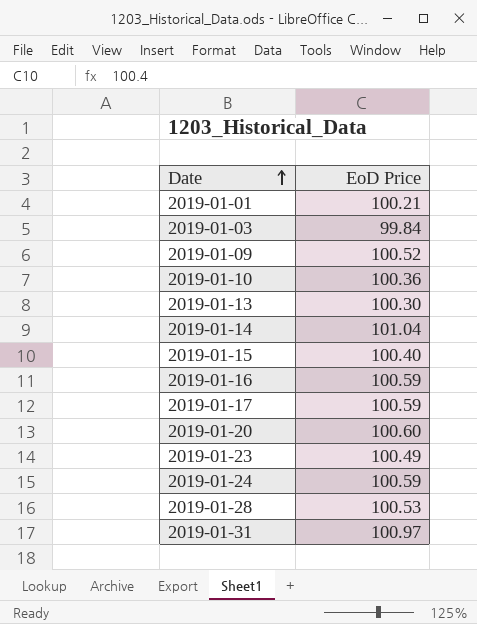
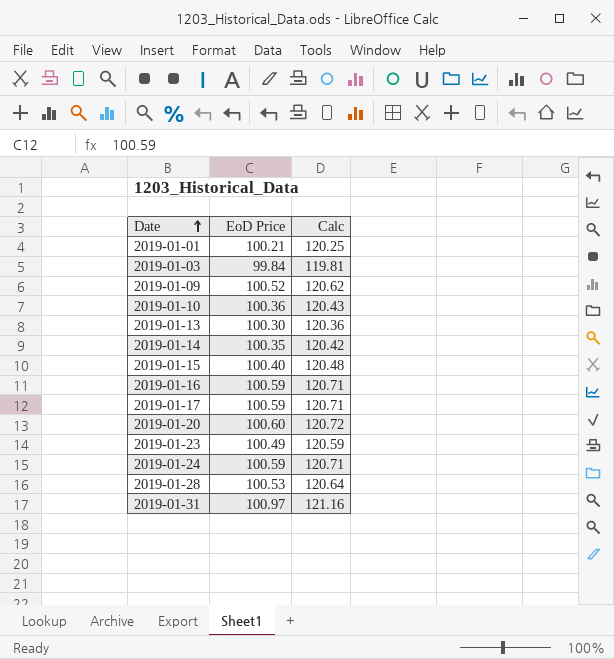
column Calc | formula: none -> [EoD Price] * 1.2
2019-01-14 | EoD Price: 101.04 -> 100.35

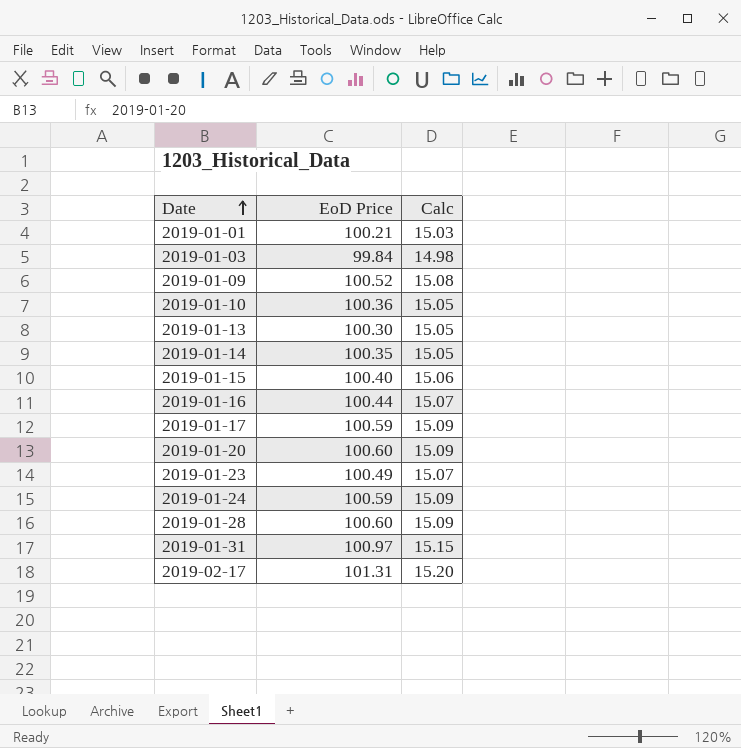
column Calc | formula: [EoD Price] * 1.2 -> [EoD Price] * 0.15
2019-01-16 | EoD Price: 100.59 -> 100.44
2019-01-28 | EoD Price: 100.53 -> 100.60
row 2019-02-17: none -> 101.31 | 15.20

